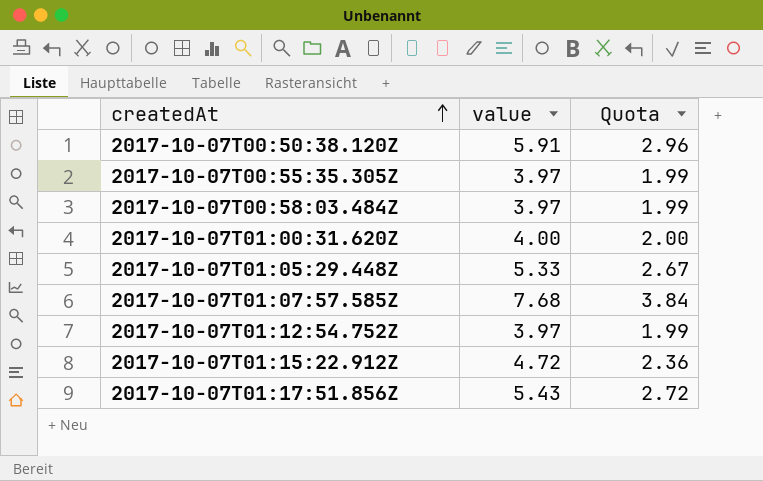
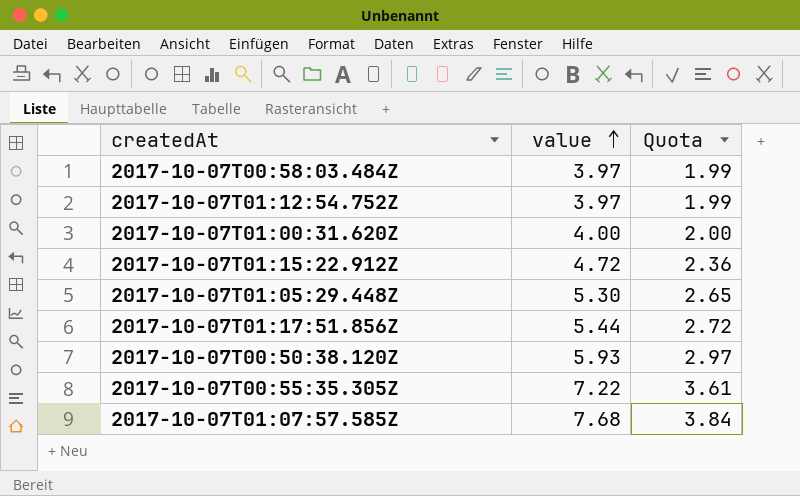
row order: createdAt ascending -> value ascending
2017-10-07T01:05:29.448Z | value: 5.33 -> 5.30
2017-10-07T01:05:29.448Z | Quota: 2.67 -> 2.65
2017-10-07T01:17:51.856Z | value: 5.43 -> 5.44
2017-10-07T00:50:38.120Z | value: 5.91 -> 5.93
2017-10-07T00:50:38.120Z | Quota: 2.96 -> 2.97
2017-10-07T00:55:35.305Z | value: 3.97 -> 7.22
2017-10-07T00:55:35.305Z | Quota: 1.99 -> 3.61

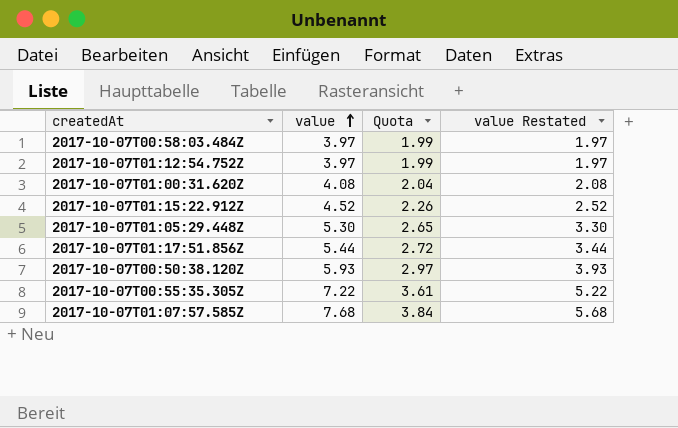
column value Restated | formula: none -> [value] - 2
2017-10-07T01:00:31.620Z | value: 4.00 -> 4.08
2017-10-07T01:00:31.620Z | Quota: 2.00 -> 2.04
2017-10-07T01:15:22.912Z | value: 4.72 -> 4.52
2017-10-07T01:15:22.912Z | Quota: 2.36 -> 2.26

